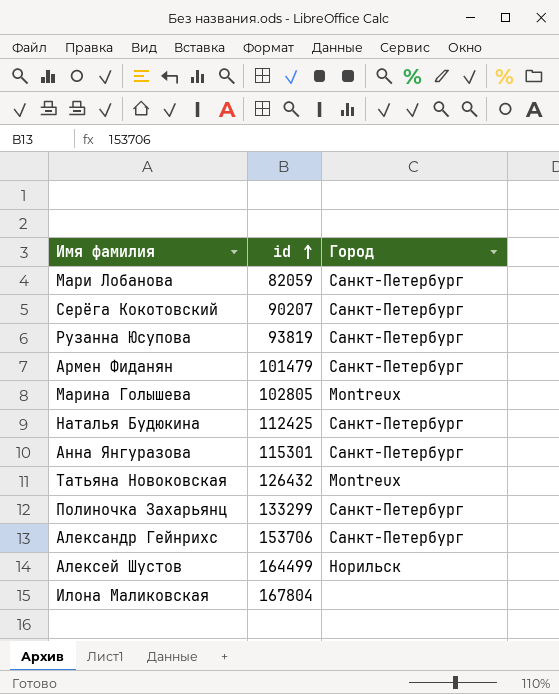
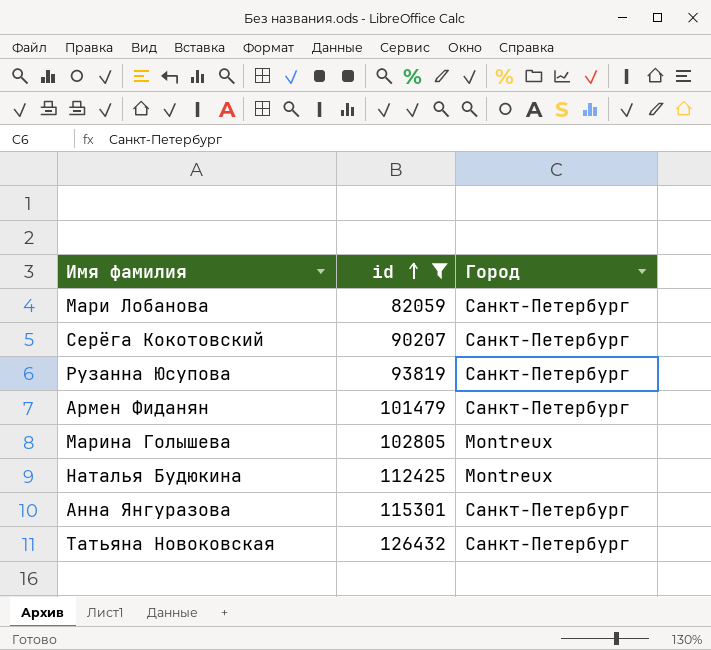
filter: none -> id <= 126432
Наталья Будюкина | Город: Санкт-Петербург -> Montreux
Татьяна Новоковская | Город: Montreux -> Санкт-Петербург

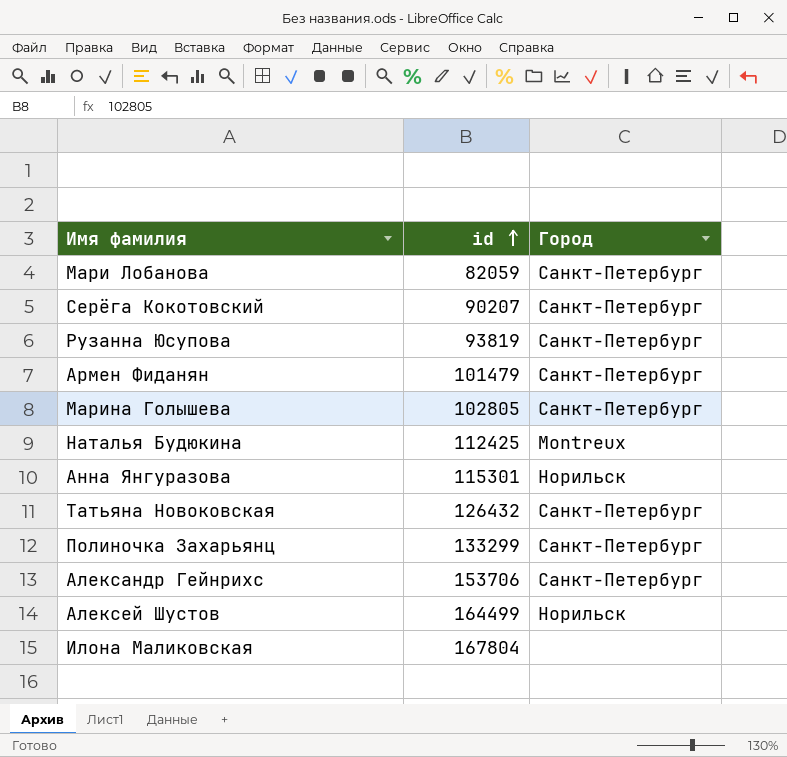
filter: id <= 126432 -> none
Марина Голышева | Город: Montreux -> Санкт-Петербург
Анна Янгуразова | Город: Санкт-Петербург -> Норильск

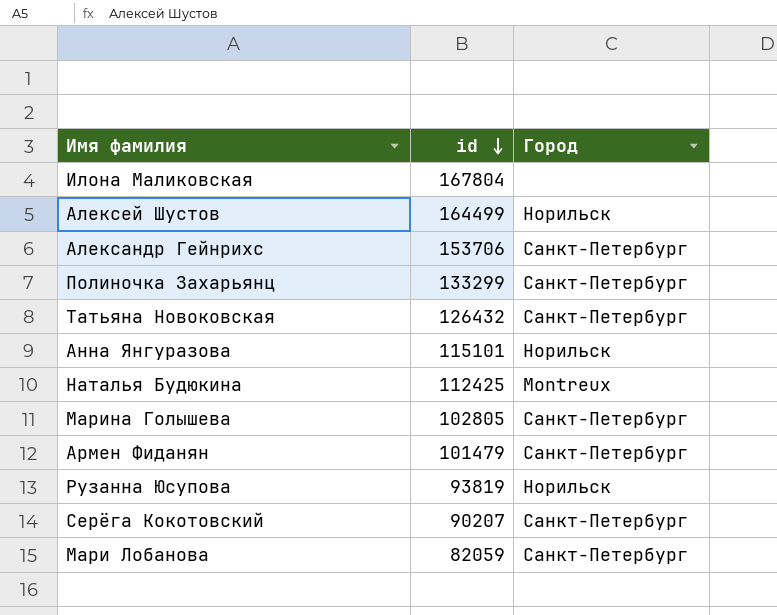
row order: id ascending -> id descending
Анна Янгуразова | id: 115301 -> 115101
Рузанна Юсупова | Город: Санкт-Петербург -> Норильск

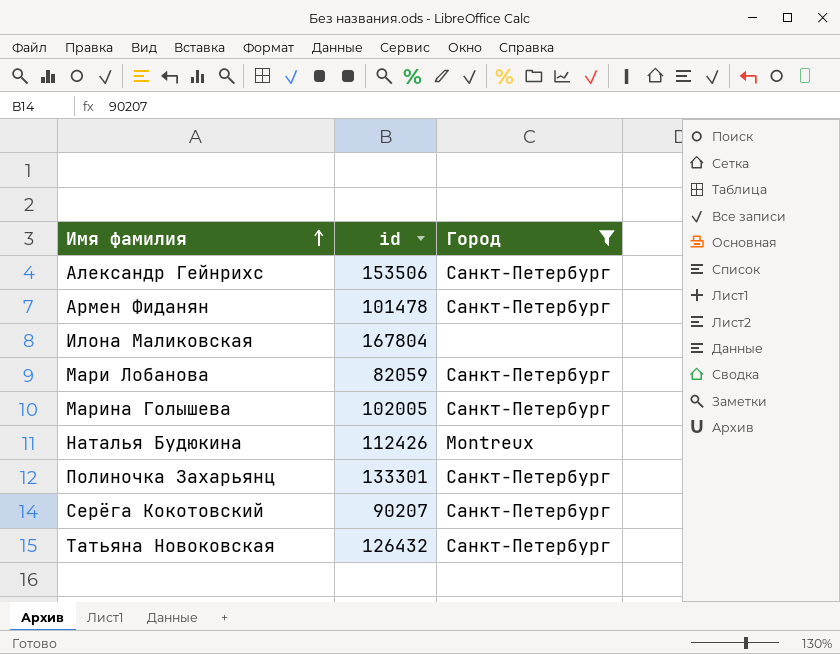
filter: none -> Город != Норильск
row order: id descending -> Имя фамилия ascending
Александр Гейнрихс | id: 153706 -> 153506
Армен Фиданян | id: 101479 -> 101478
Марина Голышева | id: 102805 -> 102005
Наталья Будюкина | id: 112425 -> 112426
Полиночка Захарьянц | id: 133299 -> 133301

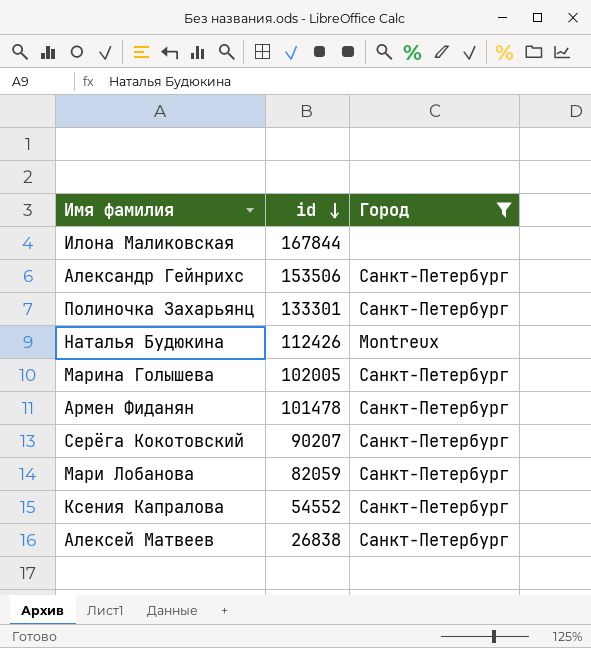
row order: Имя фамилия ascending -> id descending
row Татьяна Новоковская: 126432 | Санкт-Петербург -> none
Илона Маликовская | id: 167804 -> 167844
row Ксения Капралова: none -> 54552 | Санкт-Петербург
row Алексей Матвеев: none -> 26838 | Санкт-Петербург

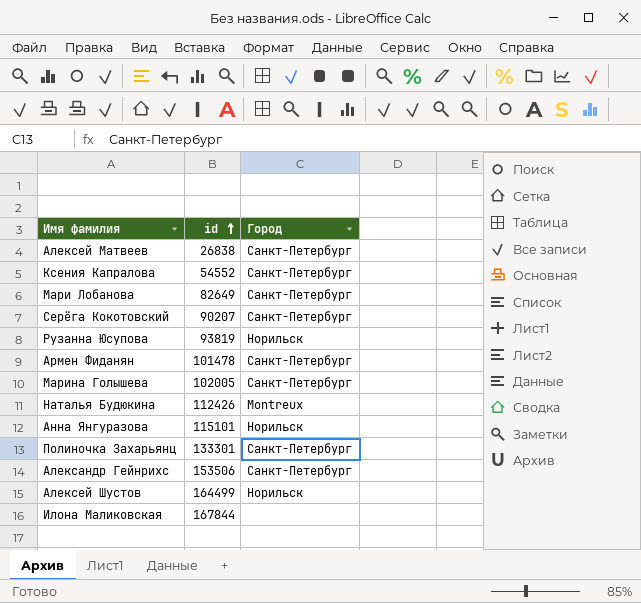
filter: Город != Норильск -> none
row order: id descending -> id ascending
Мари Лобанова | id: 82059 -> 82649

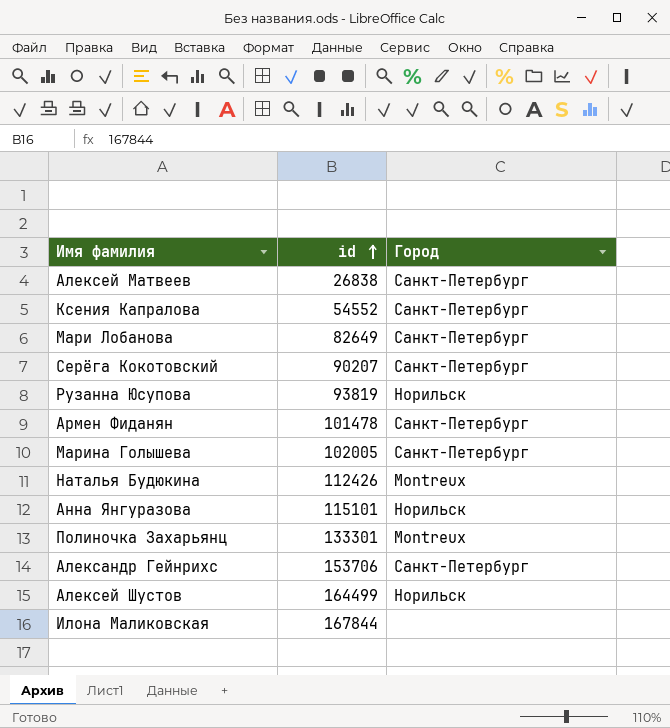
Полиночка Захарьянц | Город: Санкт-Петербург -> Montreux
Александр Гейнрихс | id: 153506 -> 153706

